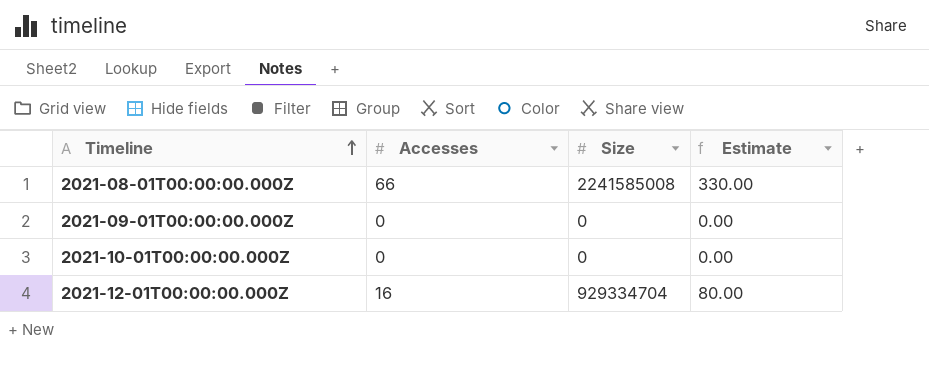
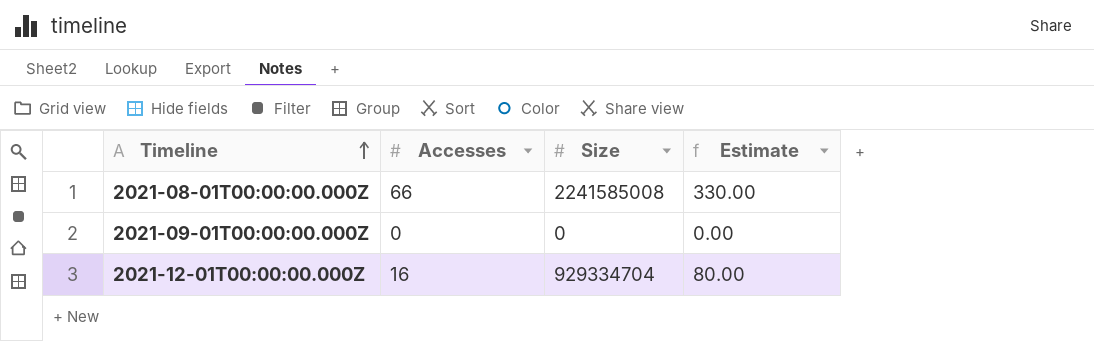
row 2021-10-01T00:00:00.000Z: 0 | 0 | 0.00 -> none

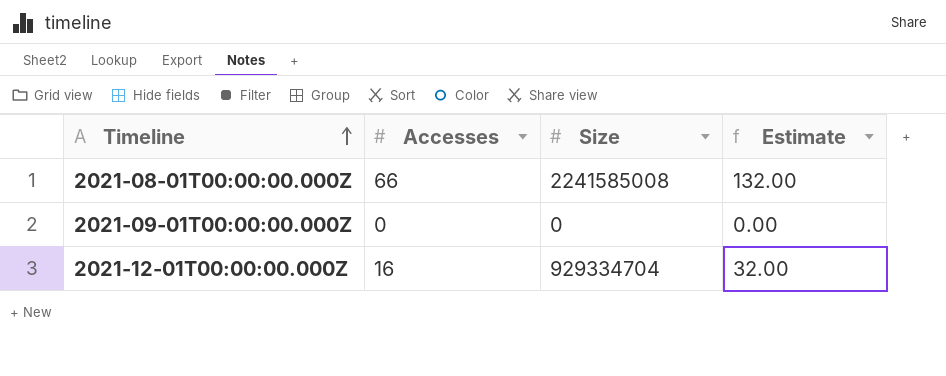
column Estimate | formula: [Accesses] * 5 -> [Accesses] * 2

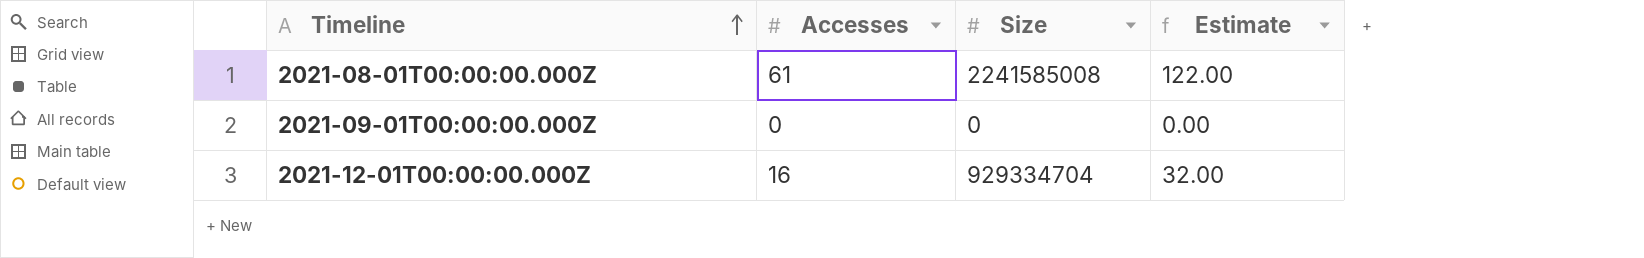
2021-08-01T00:00:00.000Z | Accesses: 66 -> 61
2021-08-01T00:00:00.000Z | Estimate: 132.00 -> 122.00

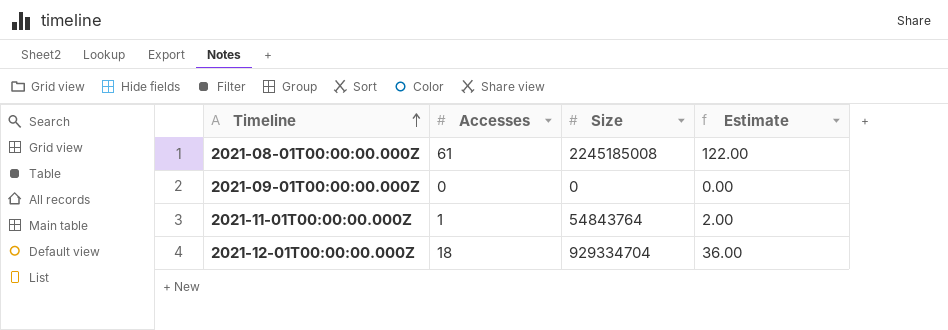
2021-08-01T00:00:00.000Z | Size: 2241585008 -> 2245185008
row 2021-11-01T00:00:00.000Z: none -> 1 | 54843764 | 2.00
2021-12-01T00:00:00.000Z | Accesses: 16 -> 18
2021-12-01T00:00:00.000Z | Estimate: 32.00 -> 36.00

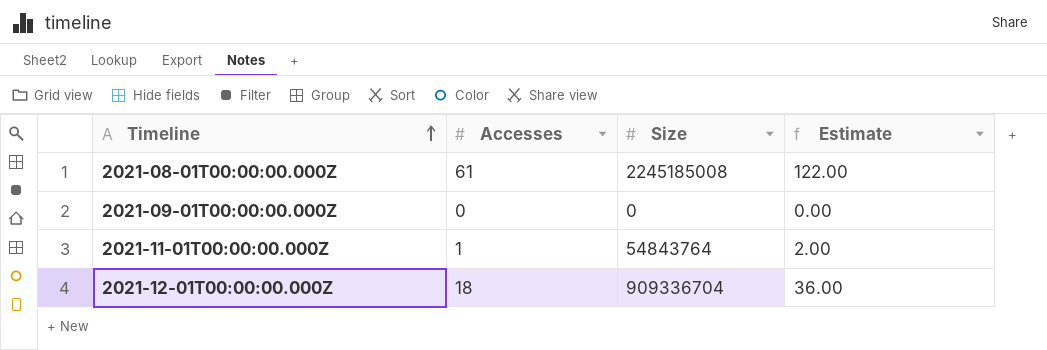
2021-12-01T00:00:00.000Z | Size: 929334704 -> 909336704

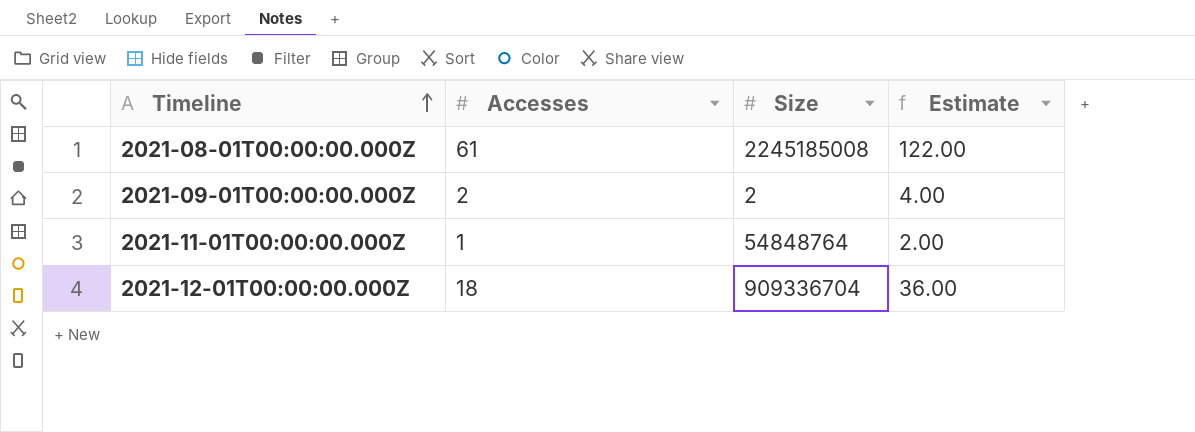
2021-09-01T00:00:00.000Z | Accesses: 0 -> 2
2021-09-01T00:00:00.000Z | Size: 0 -> 2
2021-09-01T00:00:00.000Z | Estimate: 0.00 -> 4.00
2021-11-01T00:00:00.000Z | Size: 54843764 -> 54848764

